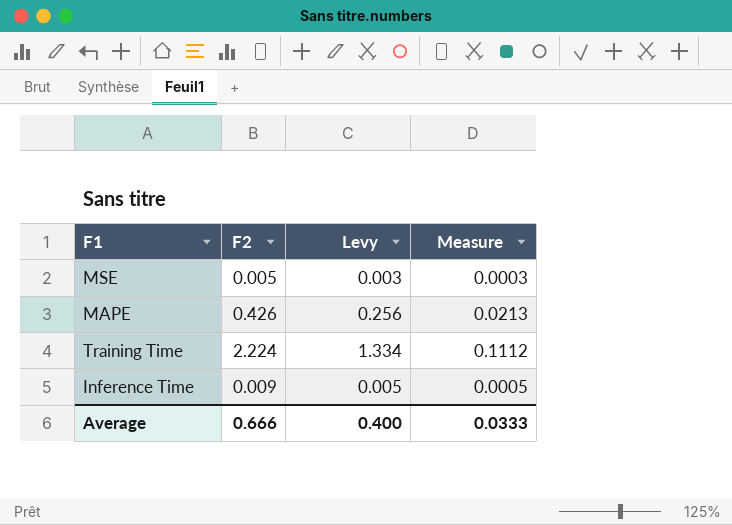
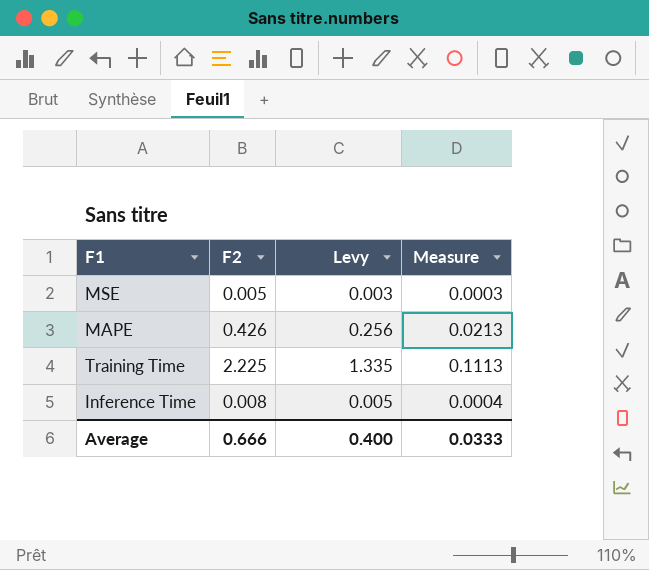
Training Time | F2: 2.224 -> 2.225
Training Time | Levy: 1.334 -> 1.335
Training Time | Measure: 0.1112 -> 0.1113
Inference Time | F2: 0.009 -> 0.008
Inference Time | Measure: 0.0005 -> 0.0004

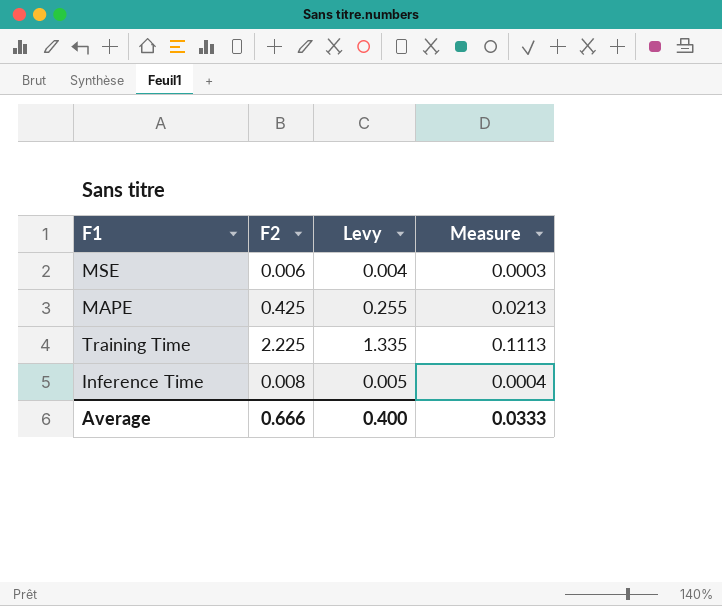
MSE | F2: 0.005 -> 0.006
MSE | Levy: 0.003 -> 0.004
MAPE | F2: 0.426 -> 0.425
MAPE | Levy: 0.256 -> 0.255

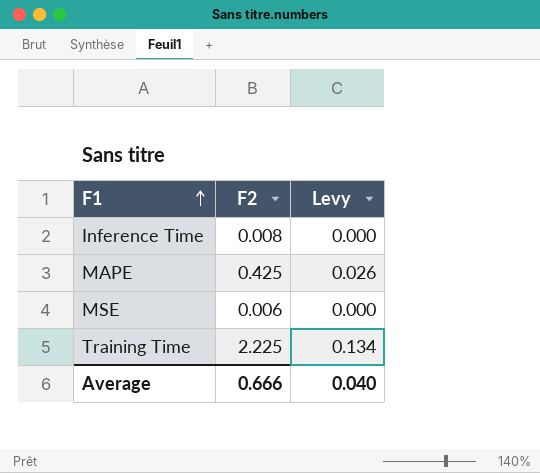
row order: none -> F1 ascending
column Measure | formula: [F2] * 0.05 -> none
column Levy | formula: [F2] * 0.6 -> [F2] * 0.06
Average | Levy: 0.400 -> 0.040

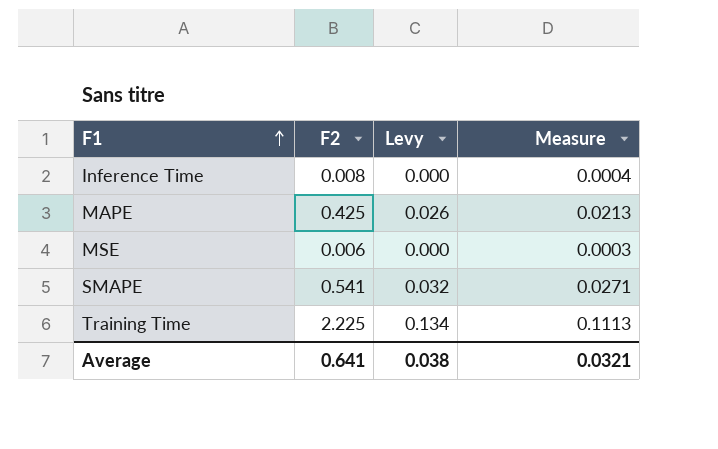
column Measure | formula: none -> [F2] * 0.05
row SMAPE: none -> 0.541 | 0.032 | 0.0271
Average | F2: 0.666 -> 0.641
Average | Levy: 0.040 -> 0.038

